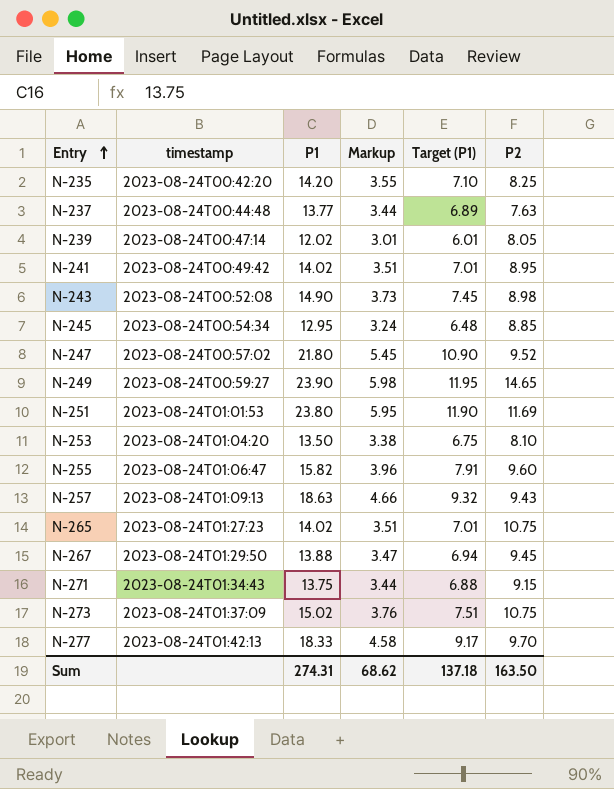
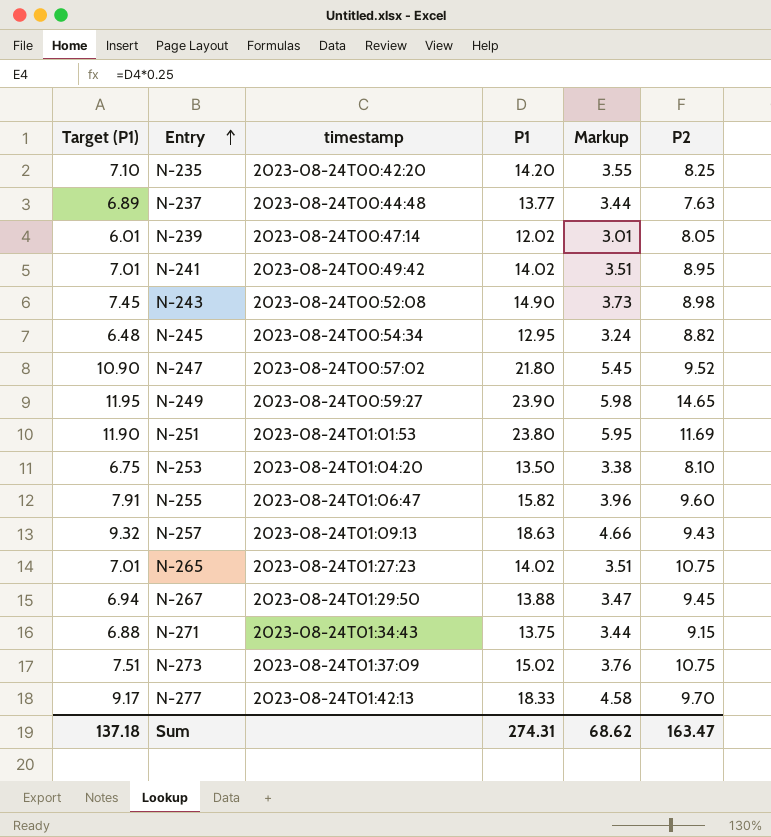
column Target (P1) | position: 5 -> 1
N-245 | P2: 8.85 -> 8.82
Sum | P2: 163.50 -> 163.47

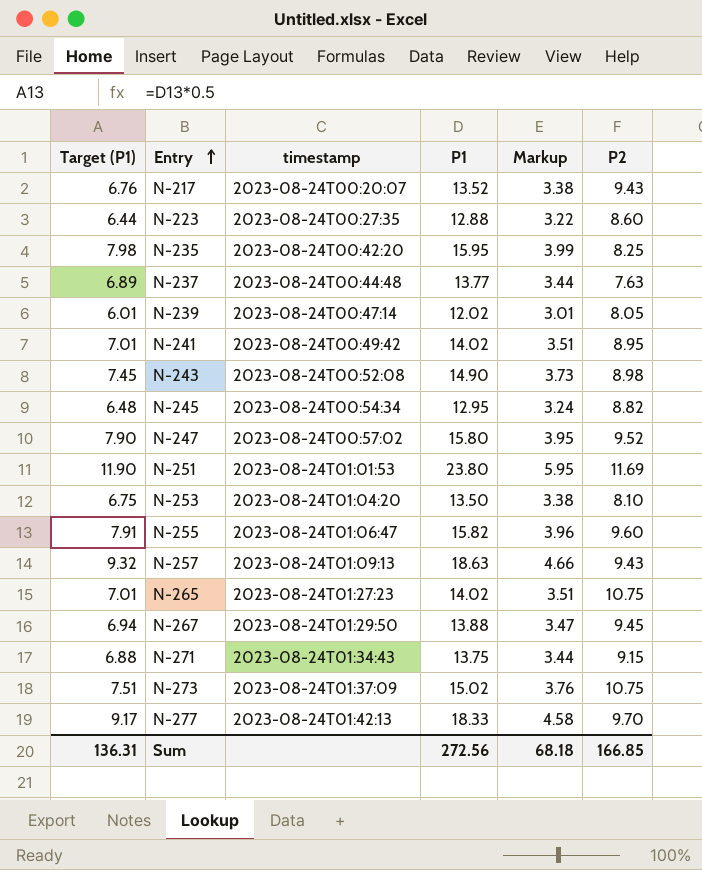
row N-249: 11.95 | 2023-08-24T00:59:27 | 23.90 | 5.98 | 14.65 -> none
row N-217: none -> 6.76 | 2023-08-24T00:20:07 | 13.52 | 3.38 | 9.43
row N-223: none -> 6.44 | 2023-08-24T00:27:35 | 12.88 | 3.22 | 8.60
N-235 | Target (P1): 7.10 -> 7.98
N-235 | P1: 14.20 -> 15.95
N-235 | Markup: 3.55 -> 3.99
N-247 | Target (P1): 10.90 -> 7.90
N-247 | P1: 21.80 -> 15.80
N-247 | Markup: 5.45 -> 3.95
Sum | Target (P1): 137.18 -> 136.31
Sum | P1: 274.31 -> 272.56
Sum | Markup: 68.62 -> 68.18
Sum | P2: 163.47 -> 166.85

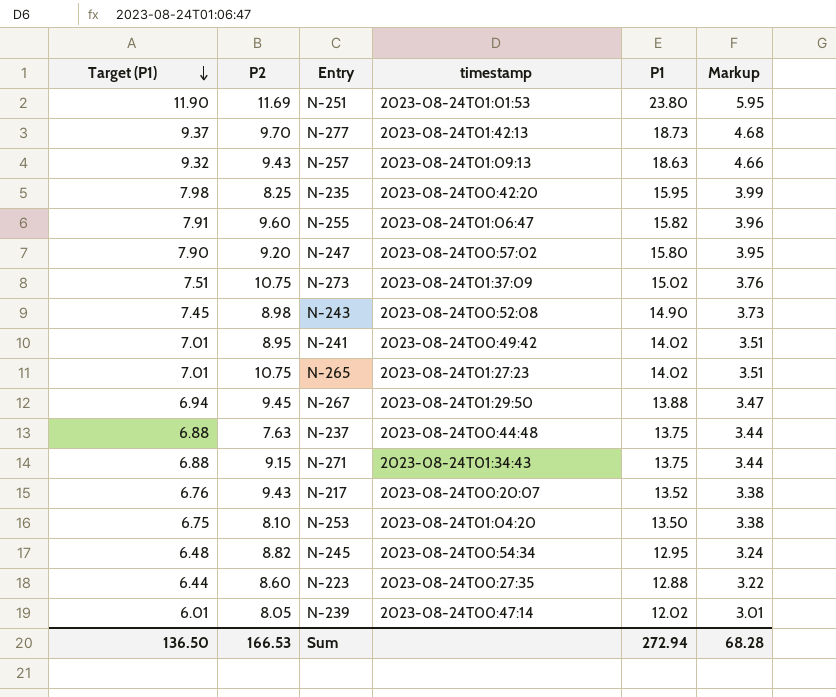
row order: Entry ascending -> Target (P1) descending
column P2 | position: 6 -> 2
N-277 | Target (P1): 9.17 -> 9.37
N-277 | P1: 18.33 -> 18.73
N-277 | Markup: 4.58 -> 4.68
N-247 | P2: 9.52 -> 9.20
N-237 | Target (P1): 6.89 -> 6.88
N-237 | P1: 13.77 -> 13.75
Sum | Target (P1): 136.31 -> 136.50
Sum | P2: 166.85 -> 166.53
Sum | P1: 272.56 -> 272.94
Sum | Markup: 68.18 -> 68.28

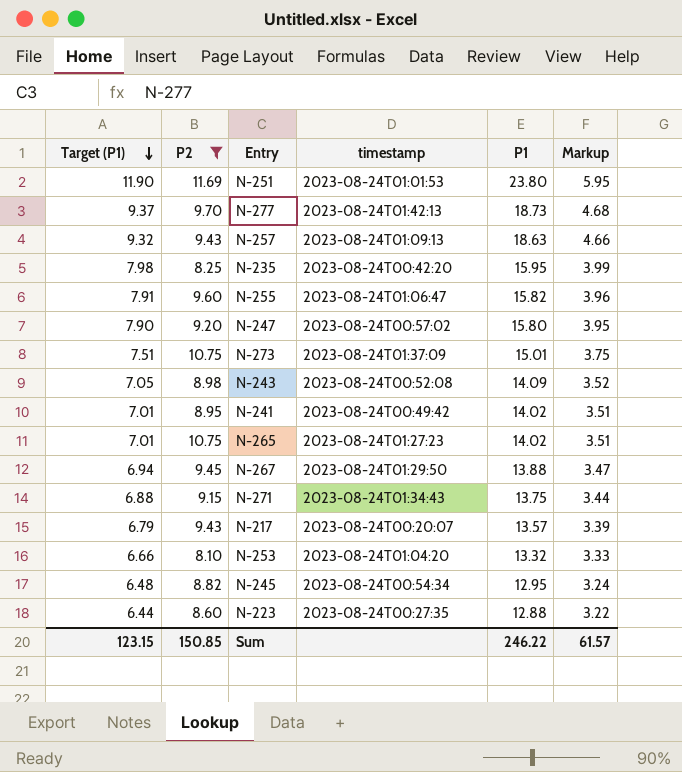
filter: none -> P2 >= 8.10
N-273 | P1: 15.02 -> 15.01
N-273 | Markup: 3.76 -> 3.75
N-243 | Target (P1): 7.45 -> 7.05
N-243 | P1: 14.90 -> 14.09
N-243 | Markup: 3.73 -> 3.52
N-217 | Target (P1): 6.76 -> 6.79
N-217 | P1: 13.52 -> 13.57
N-217 | Markup: 3.38 -> 3.39
N-253 | Target (P1): 6.75 -> 6.66
N-253 | P1: 13.50 -> 13.32
N-253 | Markup: 3.38 -> 3.33
Sum | Target (P1): 136.50 -> 123.15
Sum | P2: 166.53 -> 150.85
Sum | P1: 272.94 -> 246.22
Sum | Markup: 68.28 -> 61.57

